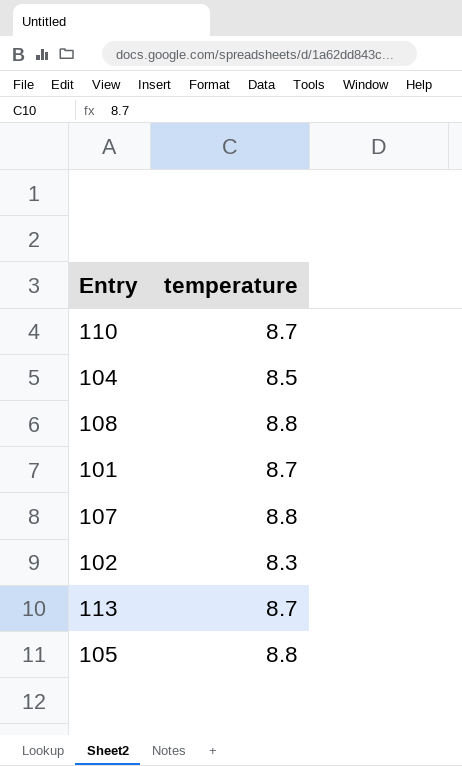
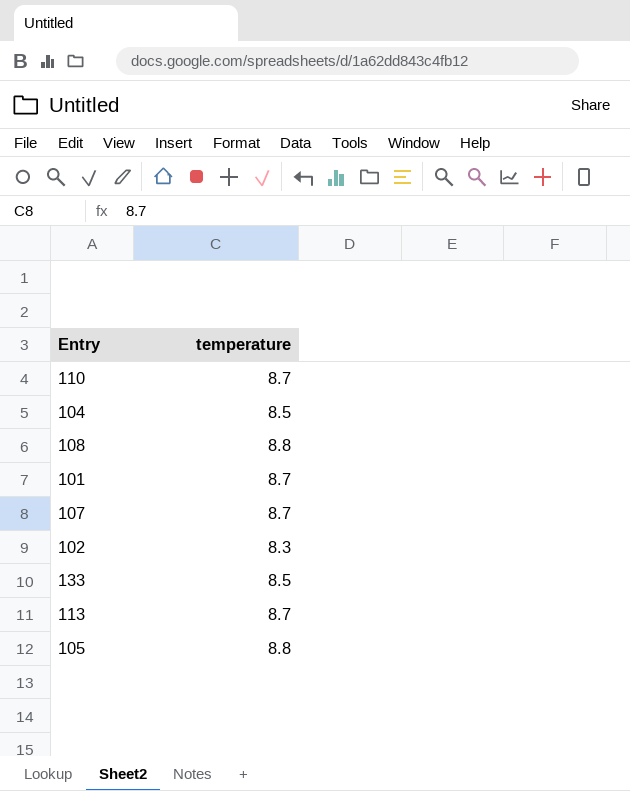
107 | temperature: 8.8 -> 8.7
row 133: none -> 8.5

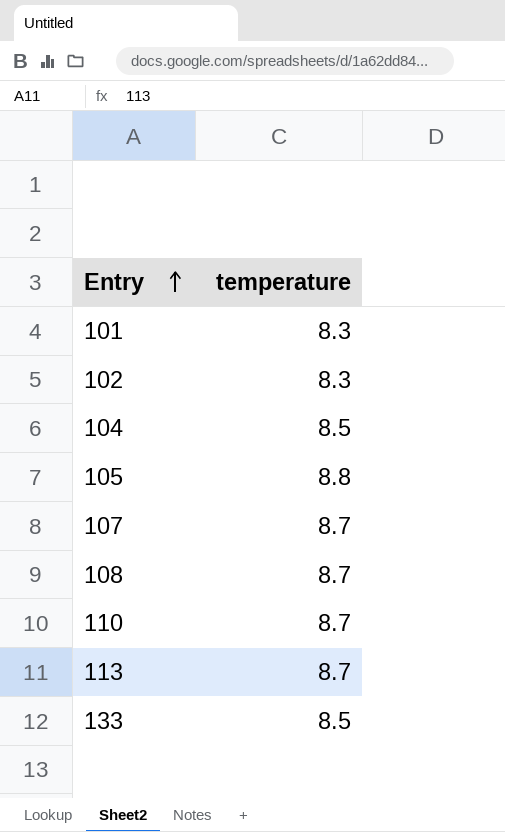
row order: none -> Entry ascending
101 | temperature: 8.7 -> 8.3
108 | temperature: 8.8 -> 8.7

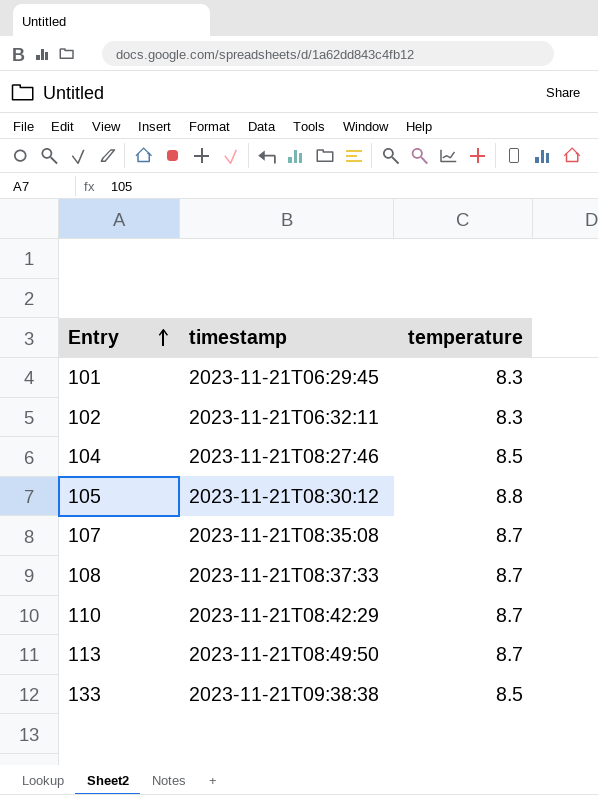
column timestamp | position: none -> 2

